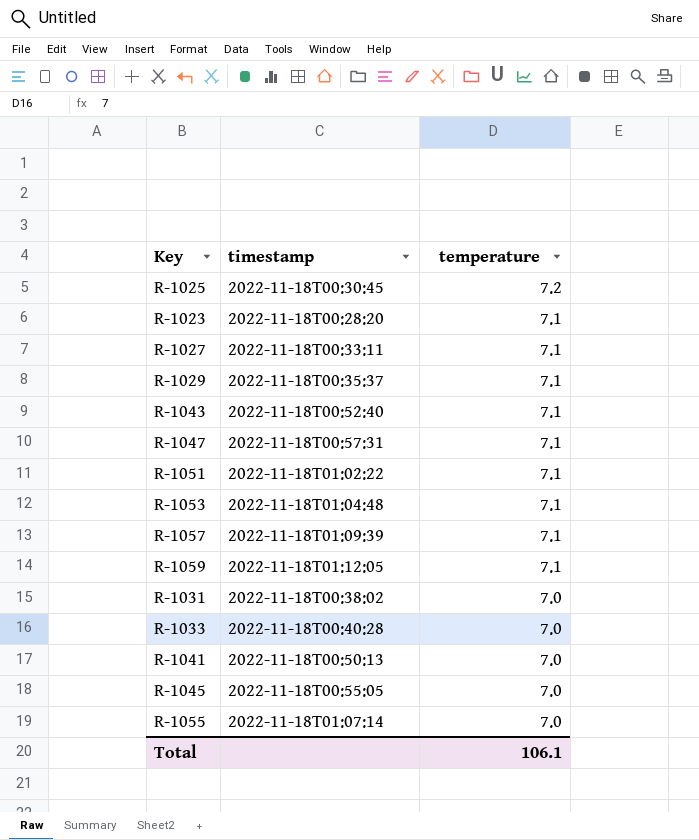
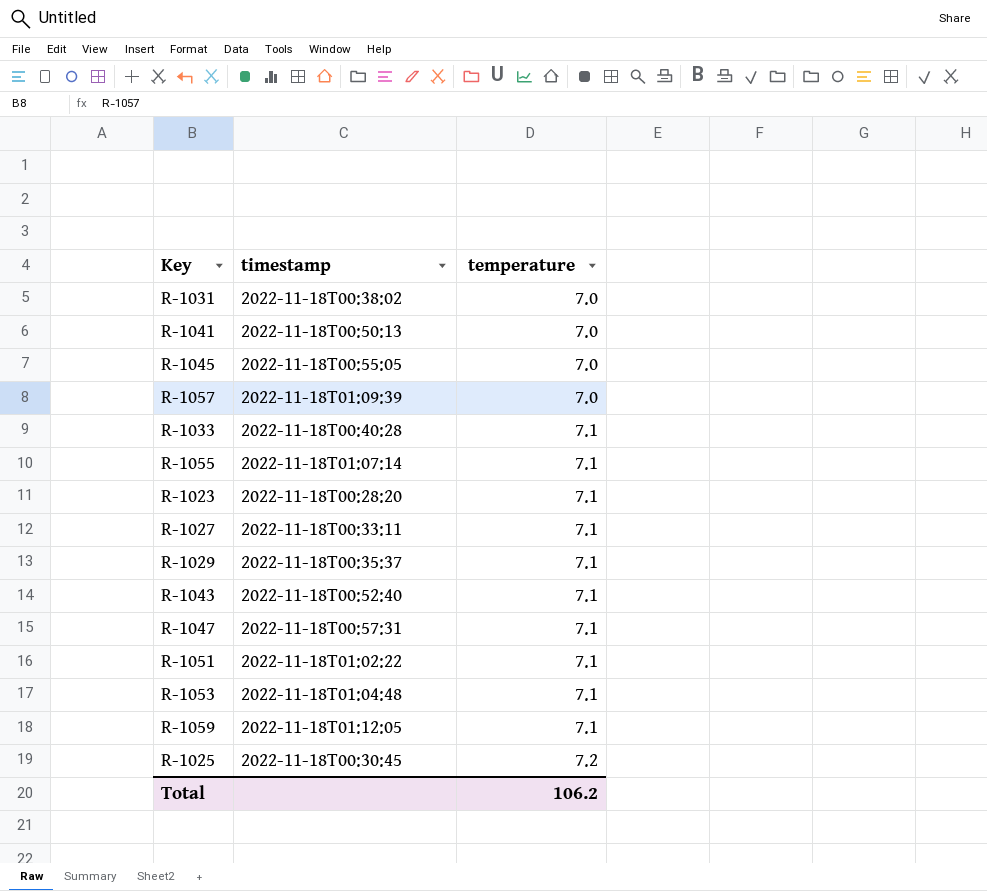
row order: temperature descending -> temperature ascending
R-1057 | temperature: 7.1 -> 7.0
R-1033 | temperature: 7.0 -> 7.1
R-1055 | temperature: 7.0 -> 7.1
Total | temperature: 106.1 -> 106.2

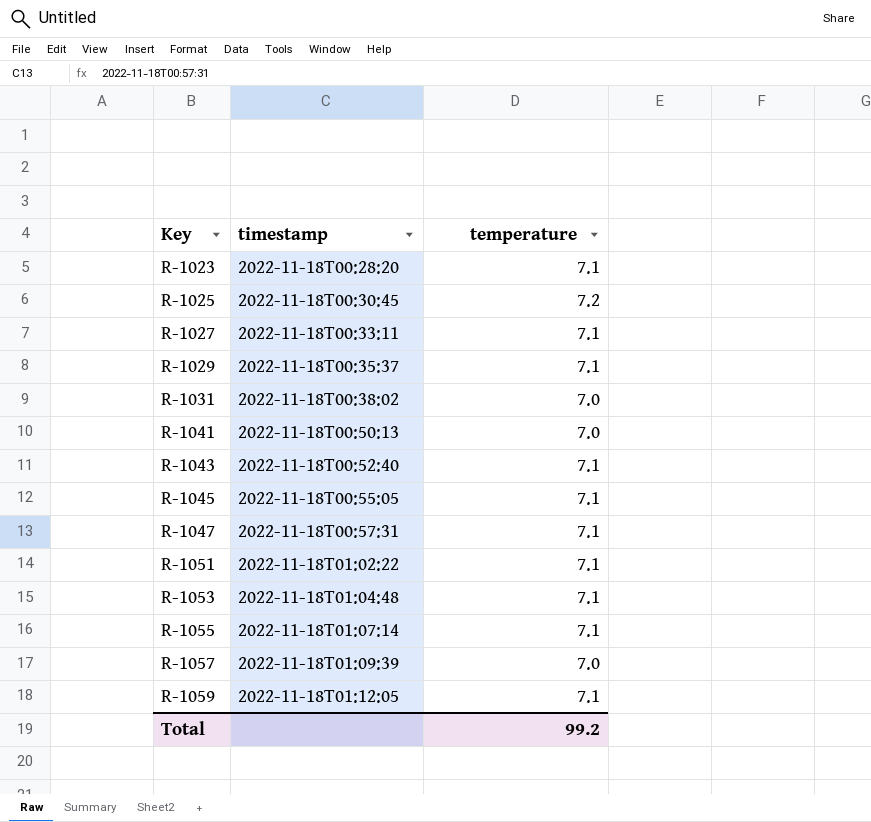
row order: temperature ascending -> Key ascending
row R-1033: 2022-11-18T00:40:28 | 7.1 -> none
R-1045 | temperature: 7.0 -> 7.1
Total | temperature: 106.2 -> 99.2

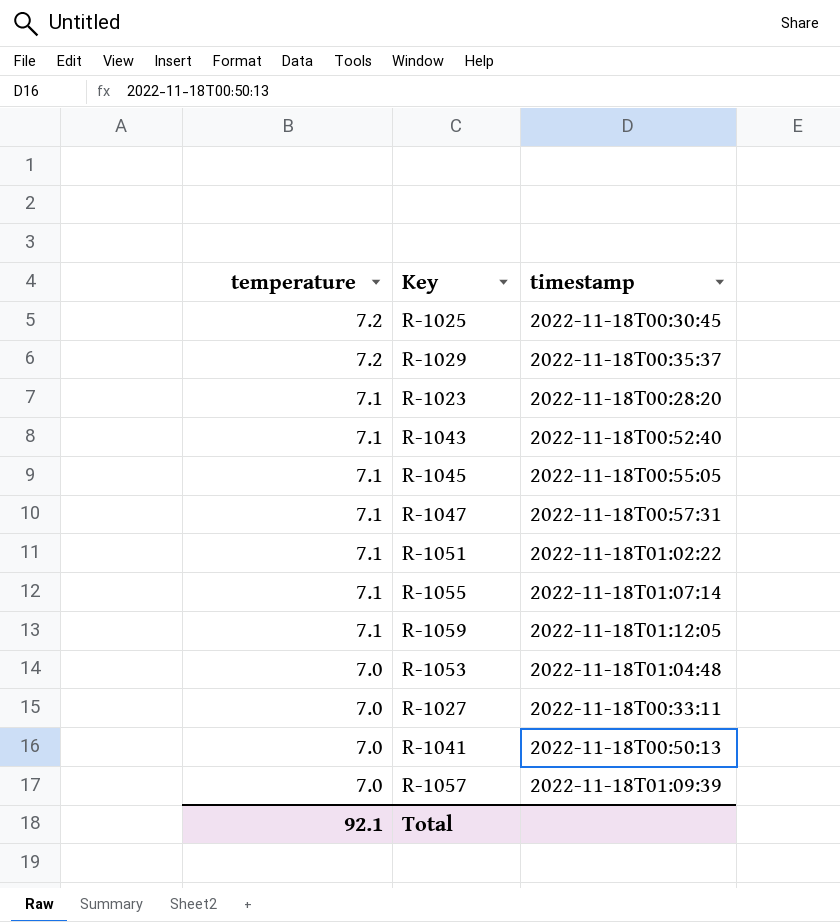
row order: Key ascending -> temperature descending
column temperature | position: 3 -> 1
row R-1031: 2022-11-18T00:38:02 | 7.0 -> none
R-1029 | temperature: 7.1 -> 7.2
R-1053 | temperature: 7.1 -> 7.0
R-1027 | temperature: 7.1 -> 7.0
Total | temperature: 99.2 -> 92.1

